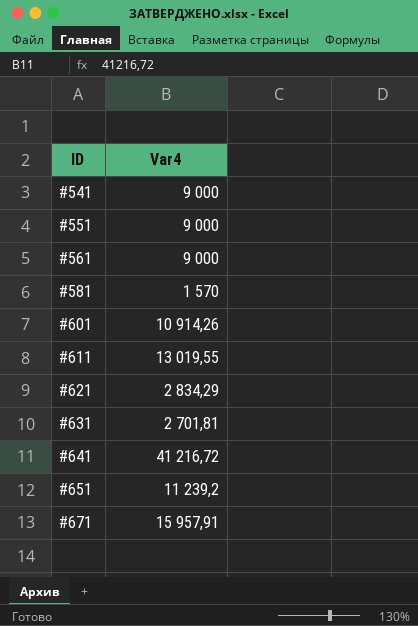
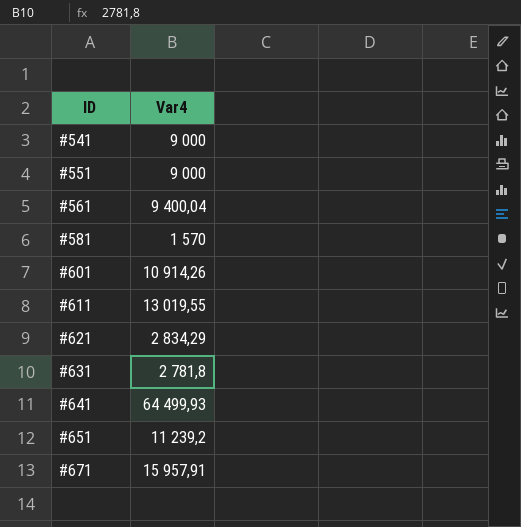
#561 | Var4: 9 000 -> 9 400,04
#631 | Var4: 2 701,81 -> 2 781,8
#641 | Var4: 41 216,72 -> 64 499,93

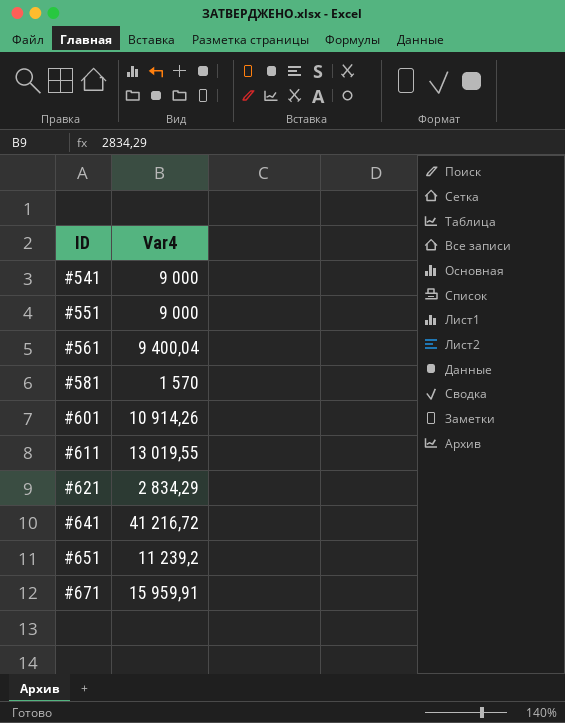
row #631: 2 781,8 -> none
#641 | Var4: 64 499,93 -> 41 216,72
#671 | Var4: 15 957,91 -> 15 959,91

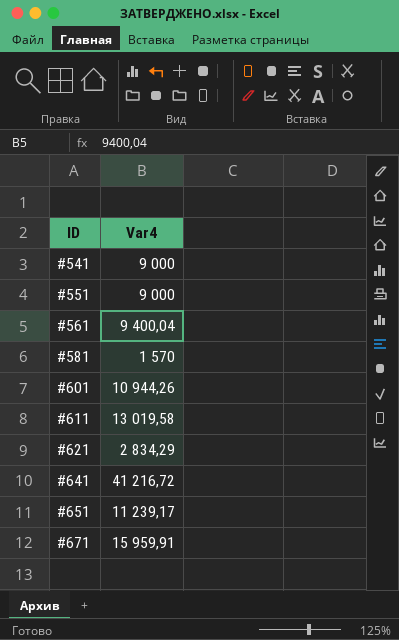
#601 | Var4: 10 914,26 -> 10 944,26
#611 | Var4: 13 019,55 -> 13 019,58
#651 | Var4: 11 239,2 -> 11 239,17

